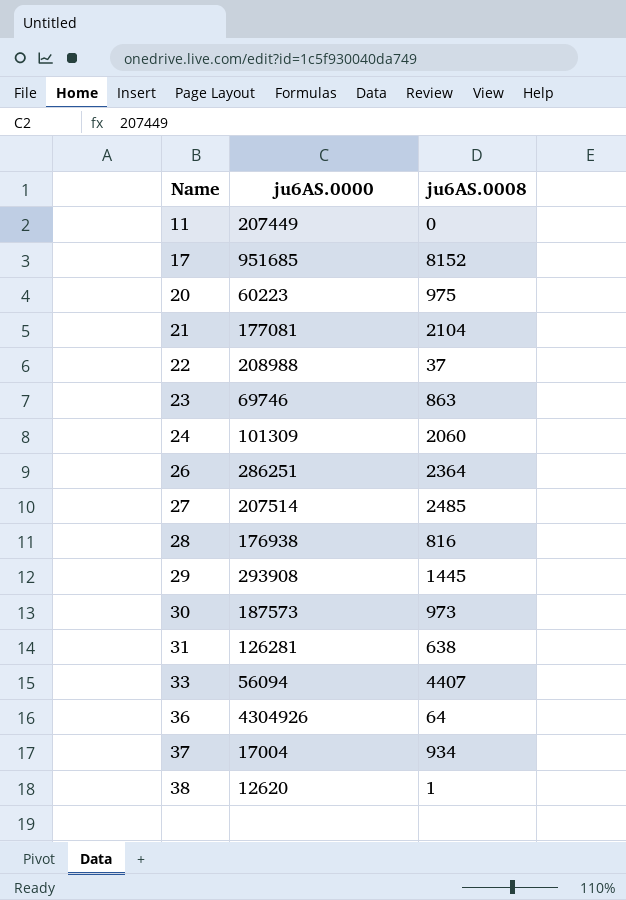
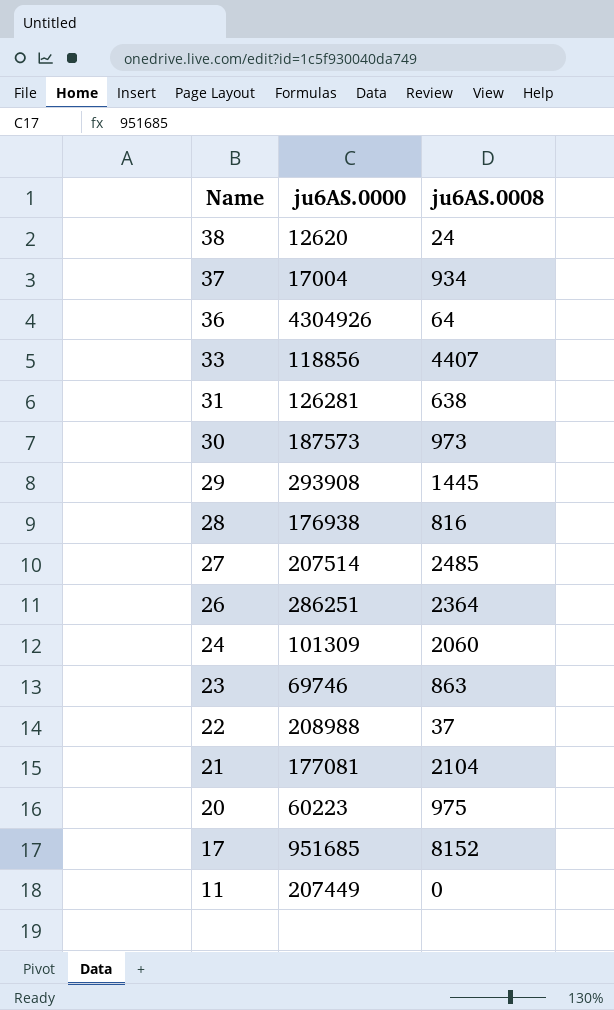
row order: Name ascending -> Name descending
38 | ju6AS.0008: 1 -> 24
33 | ju6AS.0000: 56094 -> 118856

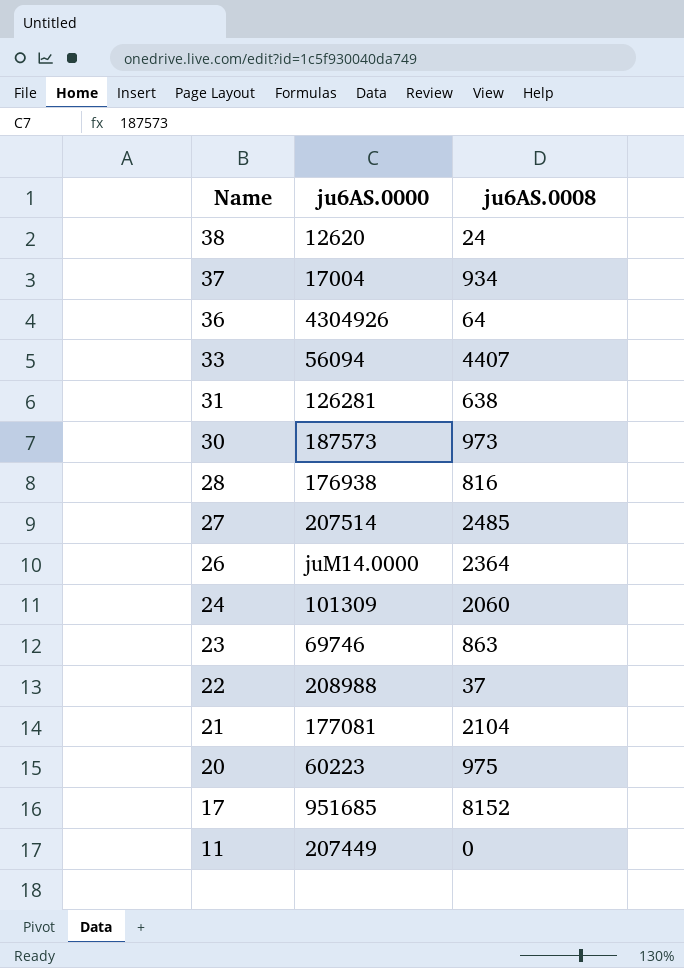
row 29: 293908 | 1445 -> none
33 | ju6AS.0000: 118856 -> 56094
26 | ju6AS.0000: 286251 -> juM14.0000

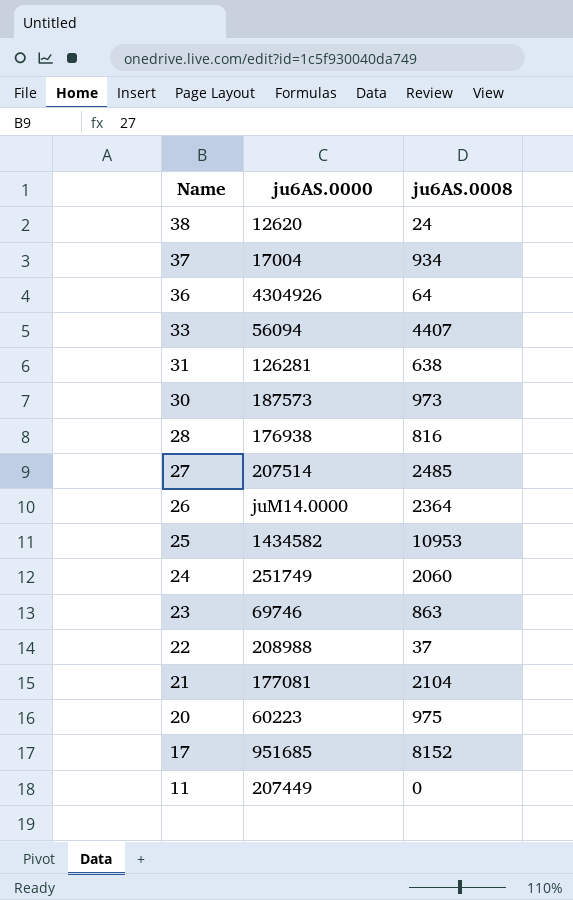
row 25: none -> 1434582 | 10953
24 | ju6AS.0000: 101309 -> 251749

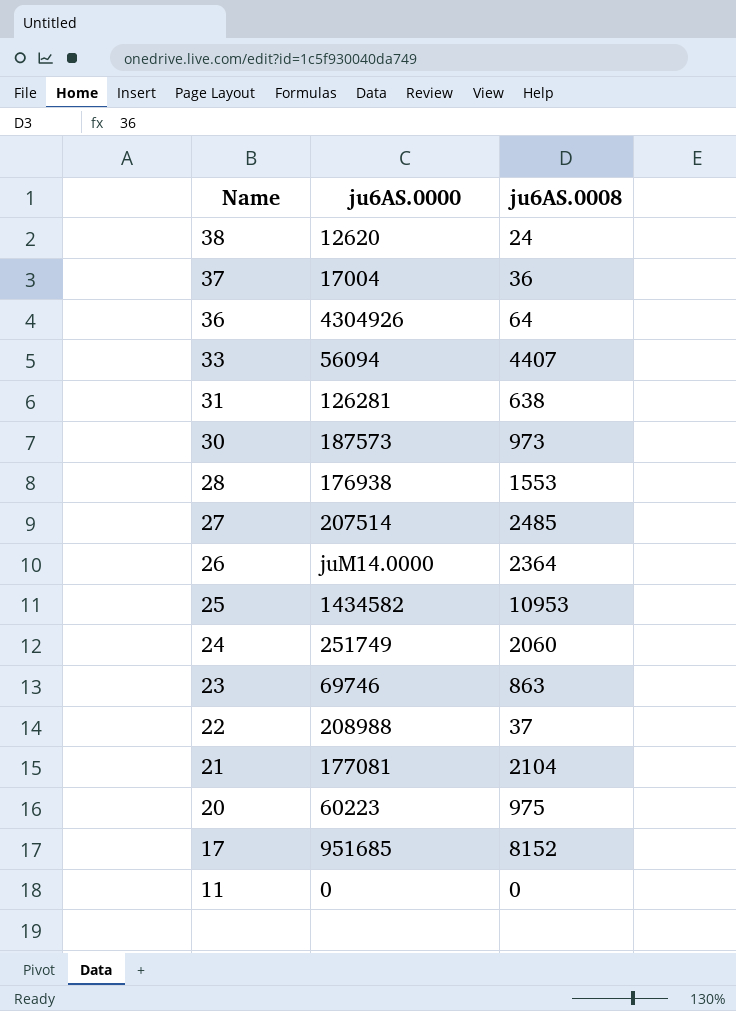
37 | ju6AS.0008: 934 -> 36
28 | ju6AS.0008: 816 -> 1553
11 | ju6AS.0000: 207449 -> 0

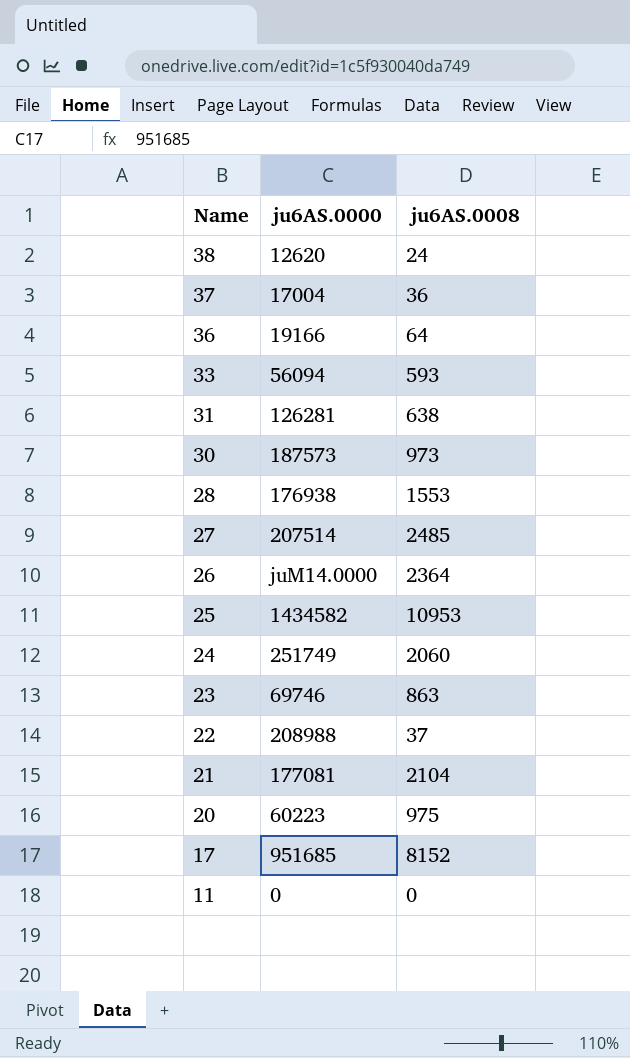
36 | ju6AS.0000: 4304926 -> 19166
33 | ju6AS.0008: 4407 -> 593

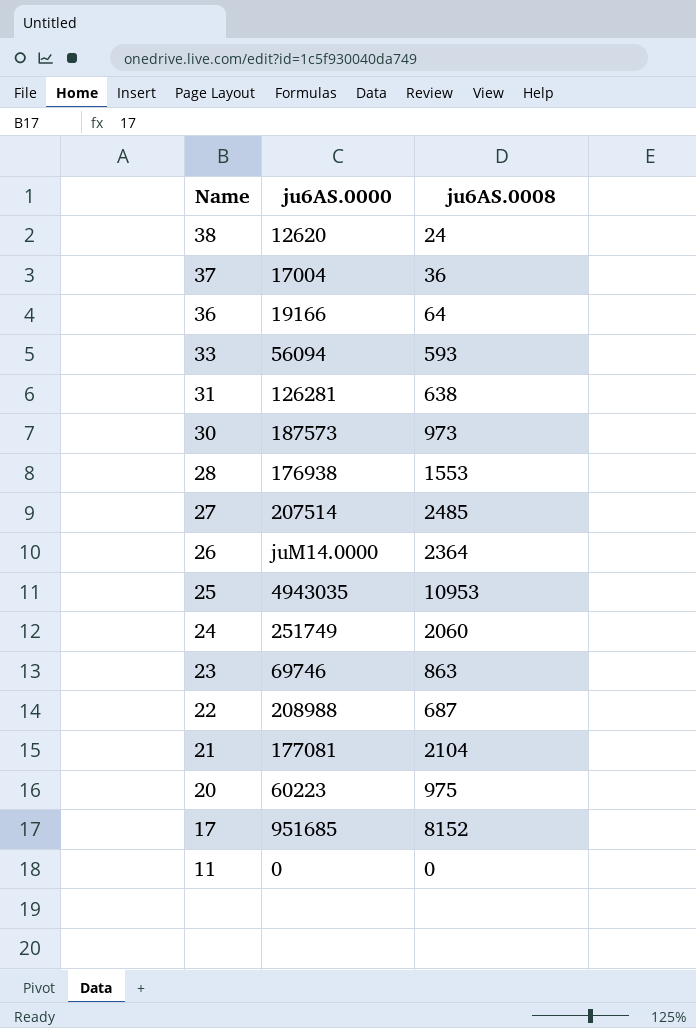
25 | ju6AS.0000: 1434582 -> 4943035
22 | ju6AS.0008: 37 -> 687

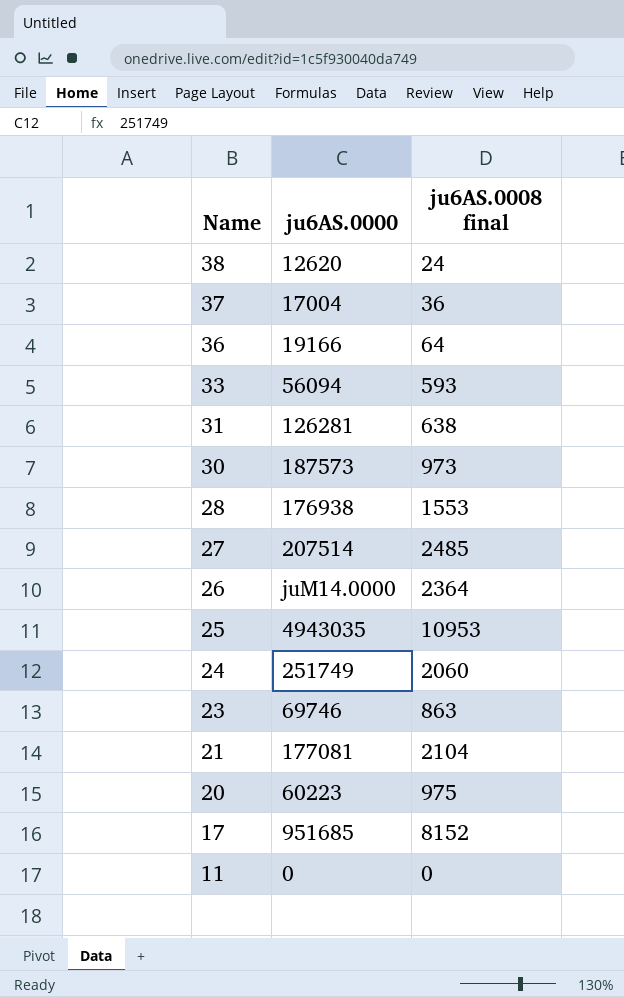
column name: ju6AS.0008 -> ju6AS.0008 final
row 22: 208988 | 687 -> none

